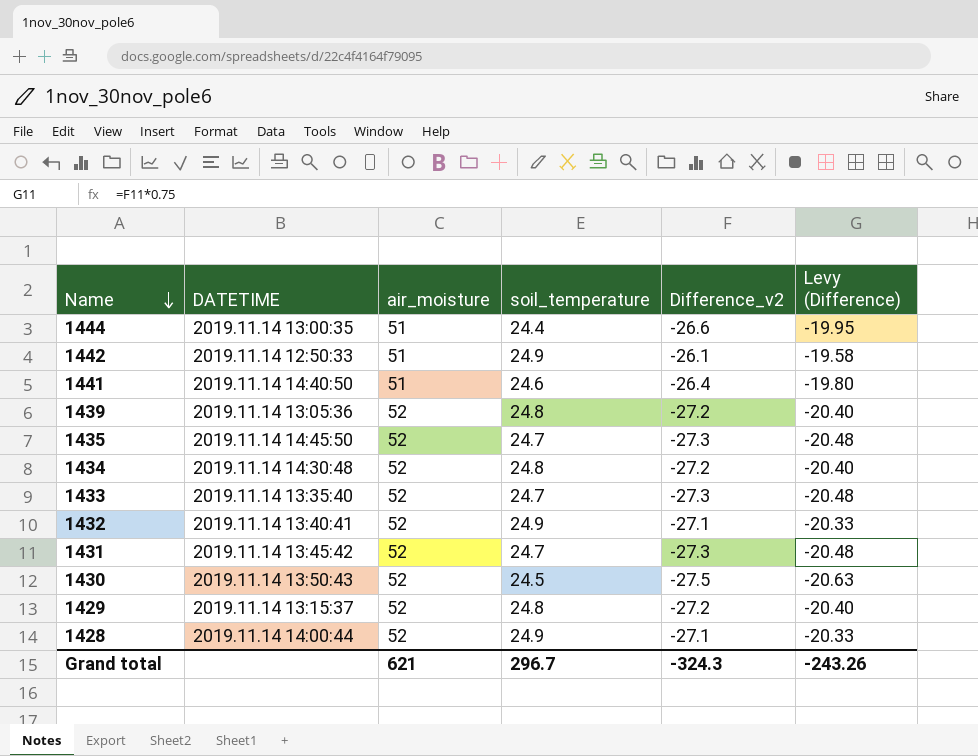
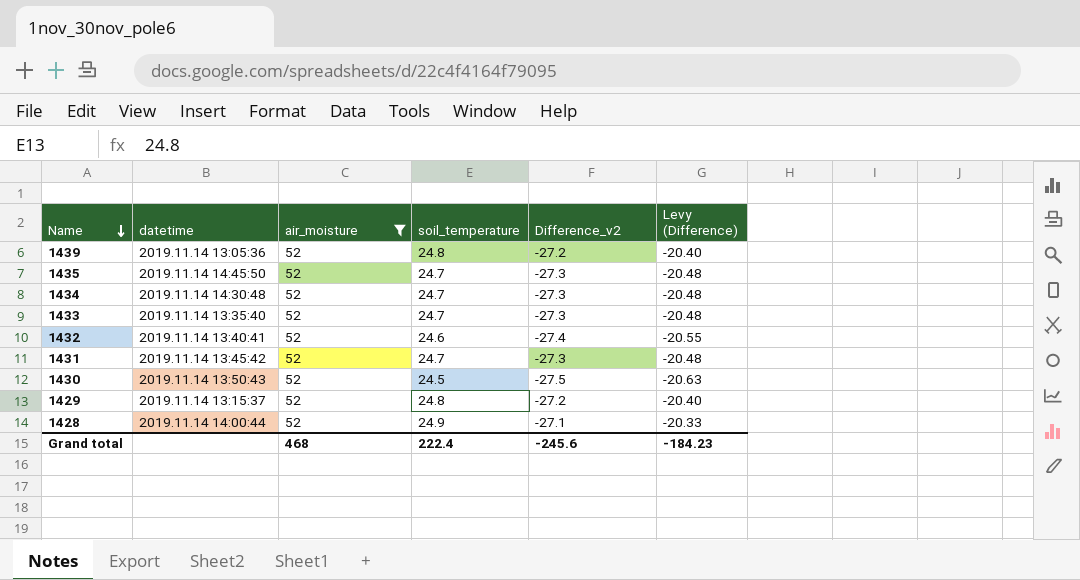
filter: none -> air_moisture = 52
column name: DATETIME -> datetime
1434 | soil_temperature: 24.8 -> 24.7
1434 | Difference_v2: -27.2 -> -27.3
1434 | Levy (Difference): -20.40 -> -20.48
1432 | soil_temperature: 24.9 -> 24.6
1432 | Difference_v2: -27.1 -> -27.4
1432 | Levy (Difference): -20.33 -> -20.55
Grand total | air_moisture: 621 -> 468
Grand total | soil_temperature: 296.7 -> 222.4
Grand total | Difference_v2: -324.3 -> -245.6
Grand total | Levy (Difference): -243.26 -> -184.23

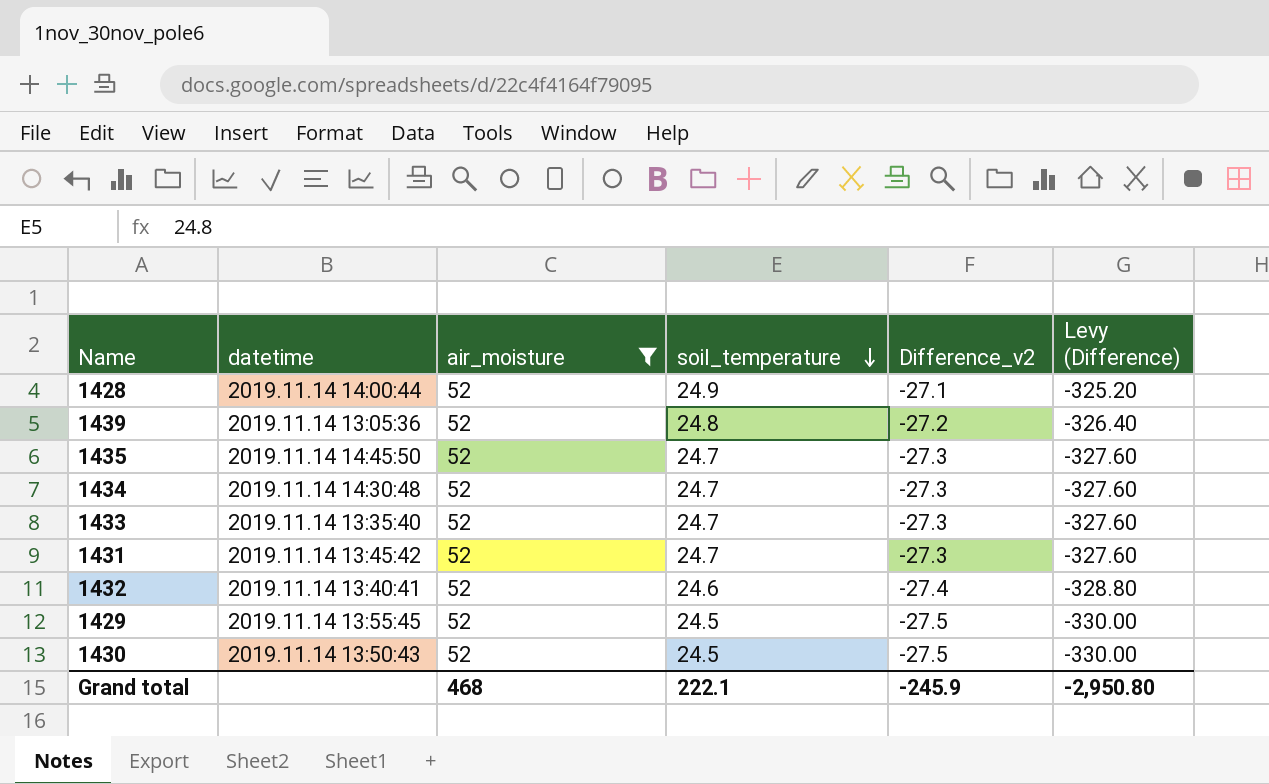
row order: Name descending -> soil_temperature descending
column Levy (Difference) | formula: [Difference_v2] * 0.75 -> [Difference_v2] * 12
1429 | datetime: 2019.11.14 13:15:37 -> 2019.11.14 13:55:45
1429 | soil_temperature: 24.8 -> 24.5
1429 | Difference_v2: -27.2 -> -27.5
Grand total | soil_temperature: 222.4 -> 222.1
Grand total | Difference_v2: -245.6 -> -245.9
Grand total | Levy (Difference): -184.23 -> -2,950.80

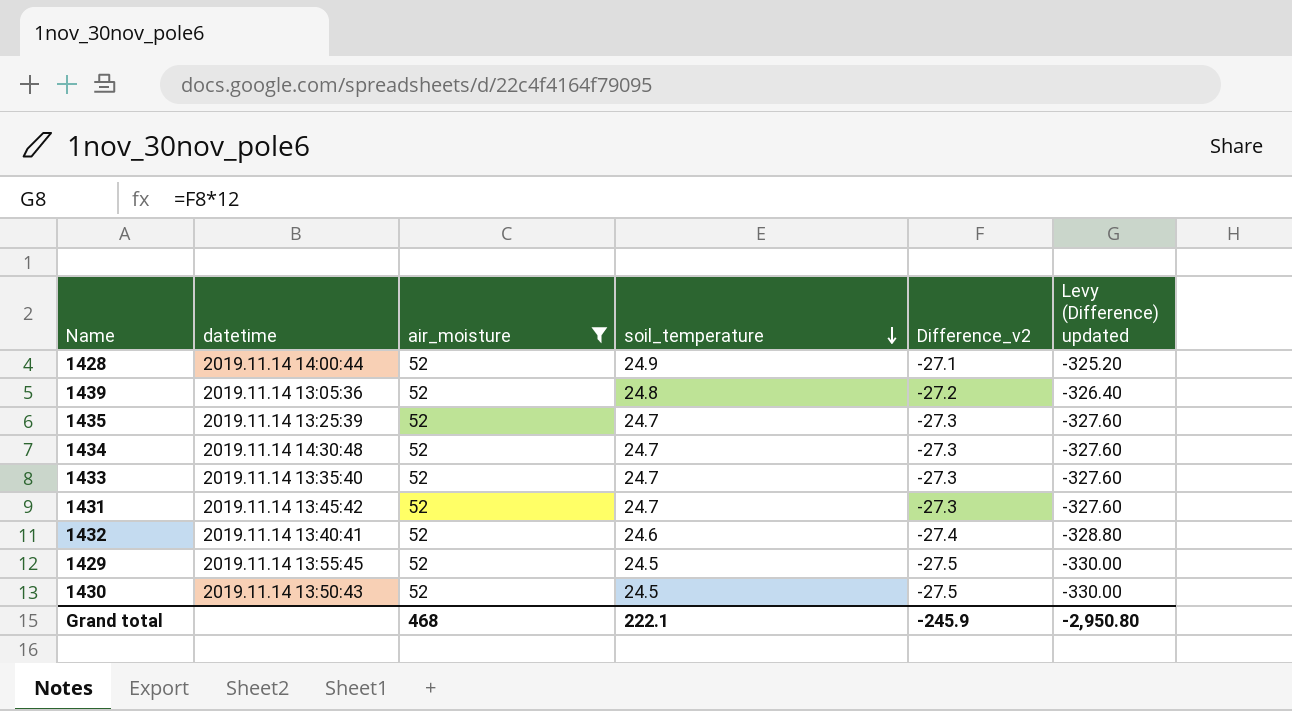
column name: Levy (Difference) -> Levy (Difference) updated
1435 | datetime: 2019.11.14 14:45:50 -> 2019.11.14 13:25:39

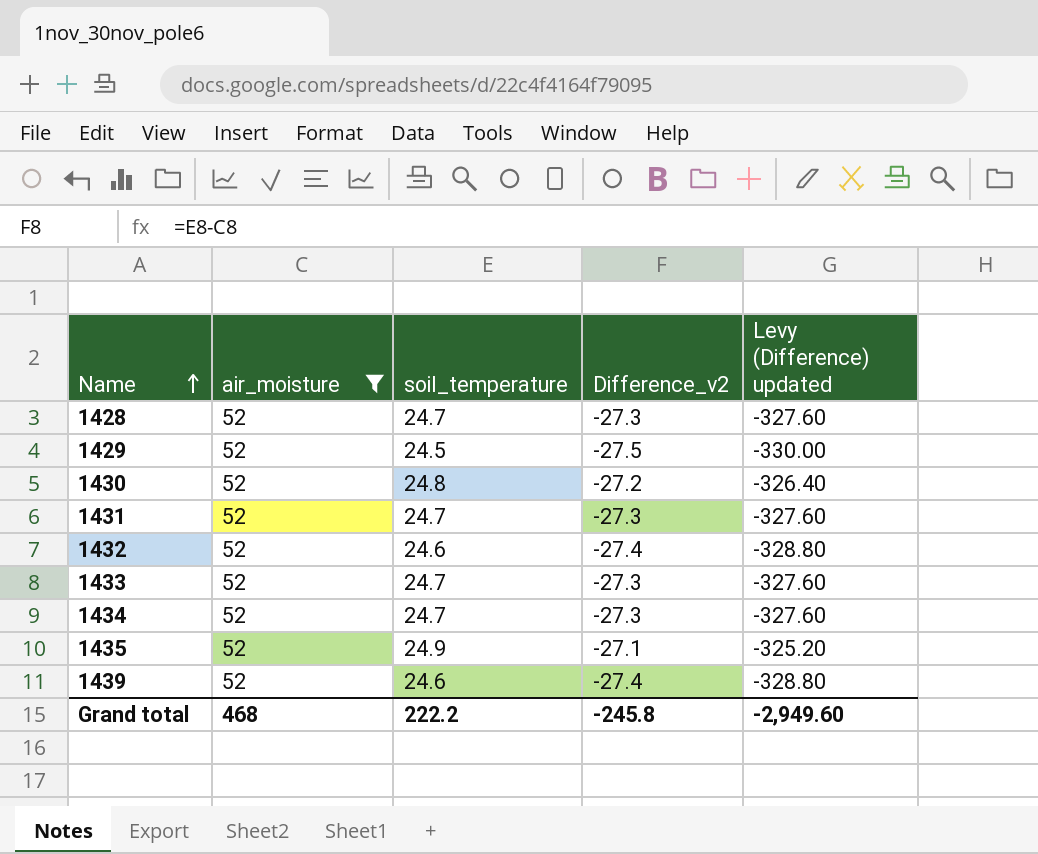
row order: soil_temperature descending -> Name ascending
column datetime | position: 2 -> none
1428 | soil_temperature: 24.9 -> 24.7
1428 | Difference_v2: -27.1 -> -27.3
1428 | Levy (Difference) updated: -325.20 -> -327.60
1430 | soil_temperature: 24.5 -> 24.8
1430 | Difference_v2: -27.5 -> -27.2
1430 | Levy (Difference) updated: -330.00 -> -326.40
1435 | soil_temperature: 24.7 -> 24.9
1435 | Difference_v2: -27.3 -> -27.1
1435 | Levy (Difference) updated: -327.60 -> -325.20
1439 | soil_temperature: 24.8 -> 24.6
1439 | Difference_v2: -27.2 -> -27.4
1439 | Levy (Difference) updated: -326.40 -> -328.80
Grand total | soil_temperature: 222.1 -> 222.2
Grand total | Difference_v2: -245.9 -> -245.8
Grand total | Levy (Difference) updated: -2,950.80 -> -2,949.60

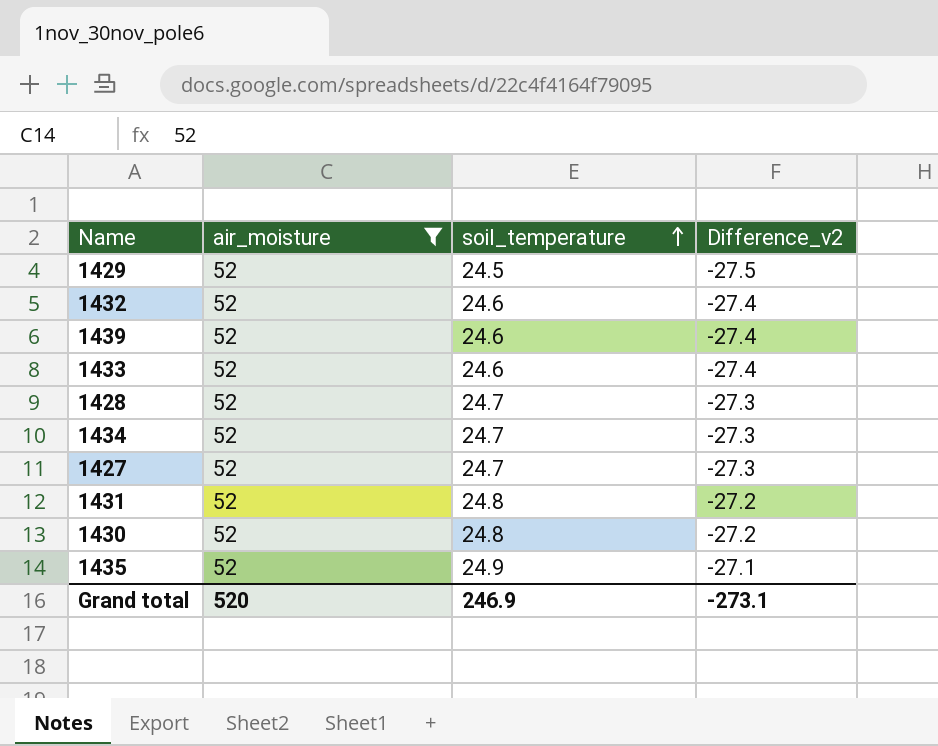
row order: Name ascending -> soil_temperature ascending
column Levy (Difference) updated | formula: [Difference_v2] * 12 -> none
1433 | soil_temperature: 24.7 -> 24.6
1433 | Difference_v2: -27.3 -> -27.4
row 1427: none -> 52 | 24.7 | -27.3
1431 | soil_temperature: 24.7 -> 24.8
1431 | Difference_v2: -27.3 -> -27.2
Grand total | air_moisture: 468 -> 520
Grand total | soil_temperature: 222.2 -> 246.9
Grand total | Difference_v2: -245.8 -> -273.1

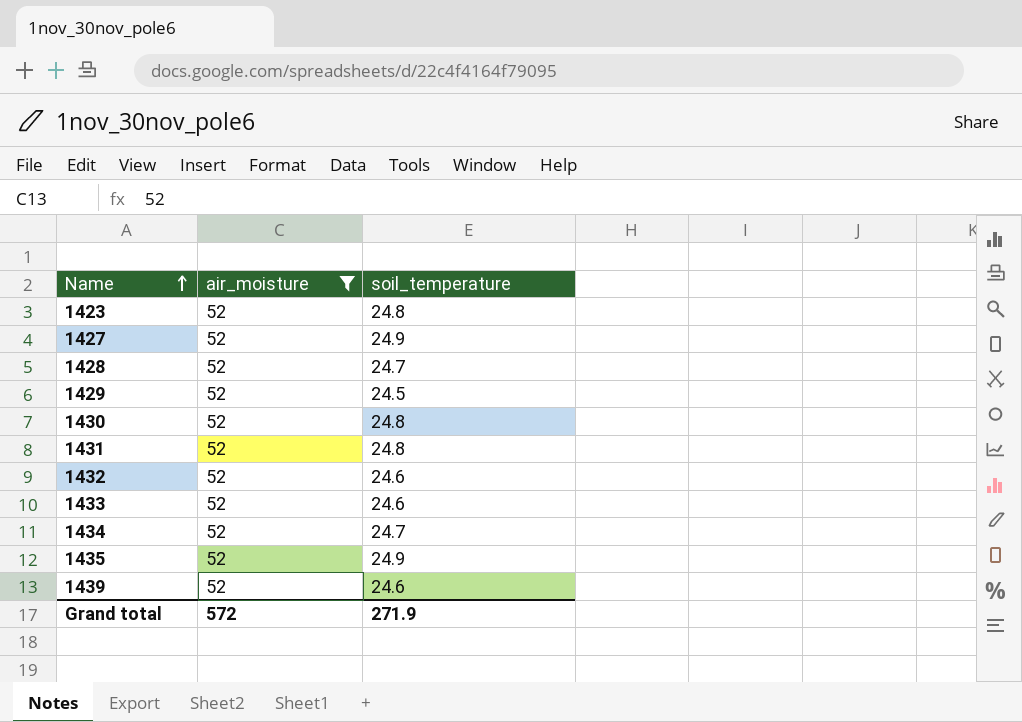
row order: soil_temperature ascending -> Name ascending
column Difference_v2 | formula: [soil_temperature] - [air_moisture] -> none
row 1423: none -> 52 | 24.8
1427 | soil_temperature: 24.7 -> 24.9
Grand total | air_moisture: 520 -> 572
Grand total | soil_temperature: 246.9 -> 271.9

